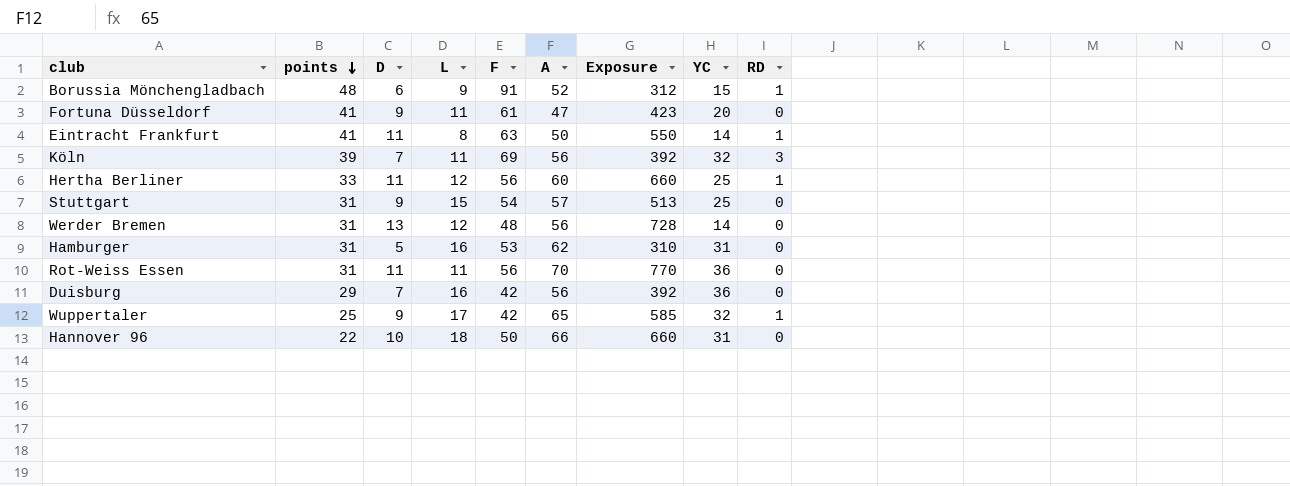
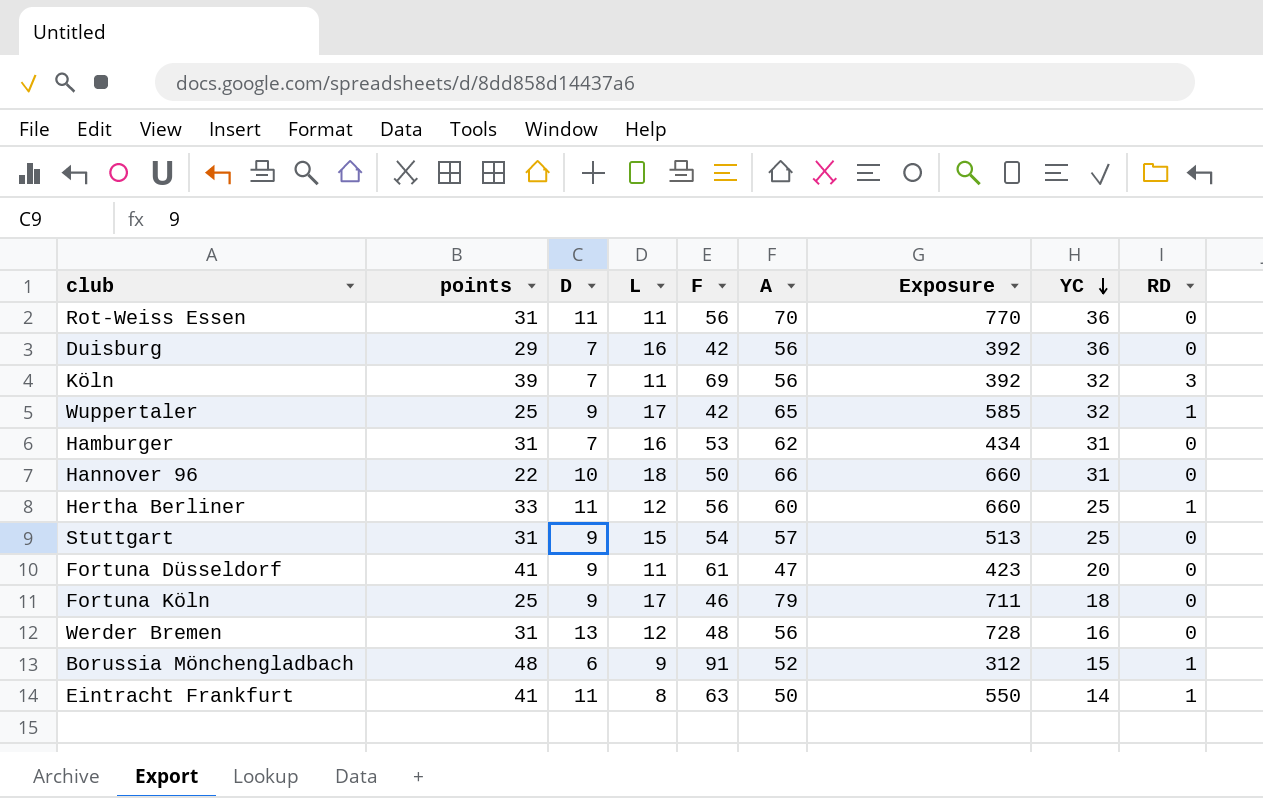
row order: points descending -> YC descending
Hamburger | D: 5 -> 7
Hamburger | Exposure: 310 -> 434
row Fortuna Köln: none -> 25 | 9 | 17 | 46 | 79 | 711 | 18 | 0
Werder Bremen | YC: 14 -> 16

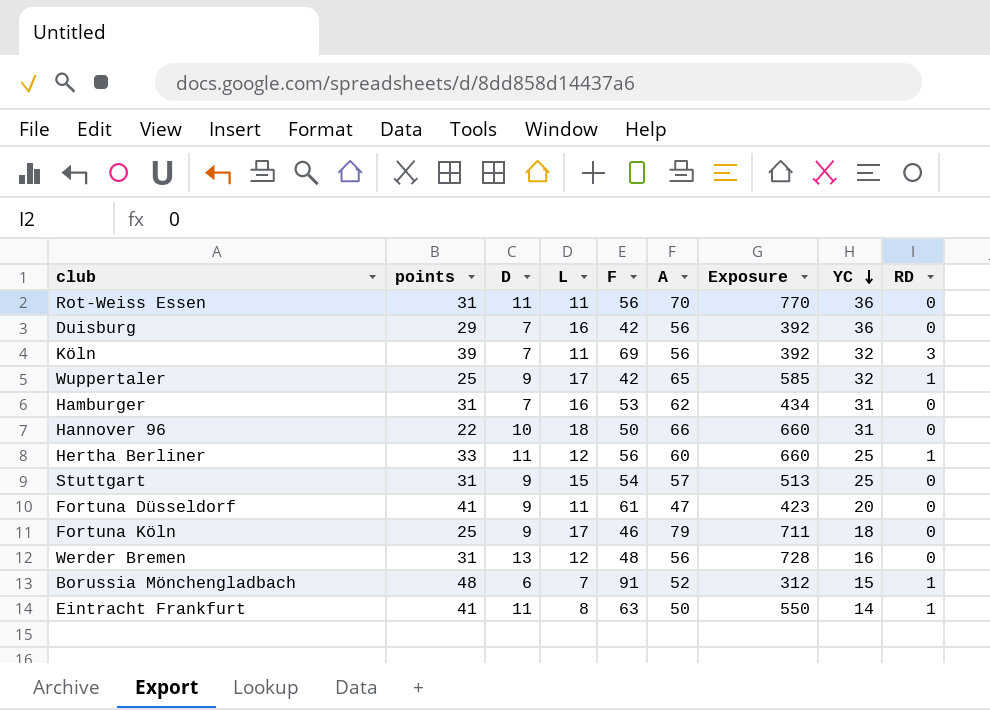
Borussia Mönchengladbach | L: 9 -> 7

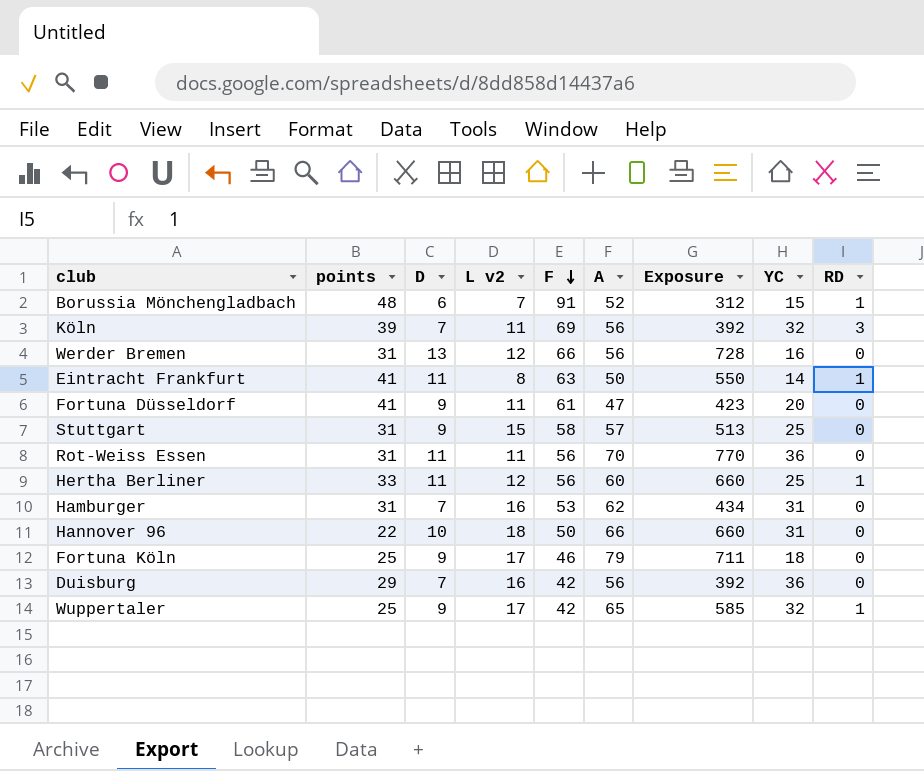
row order: YC descending -> F descending
column name: L -> L v2
Werder Bremen | F: 48 -> 66
Stuttgart | F: 54 -> 58

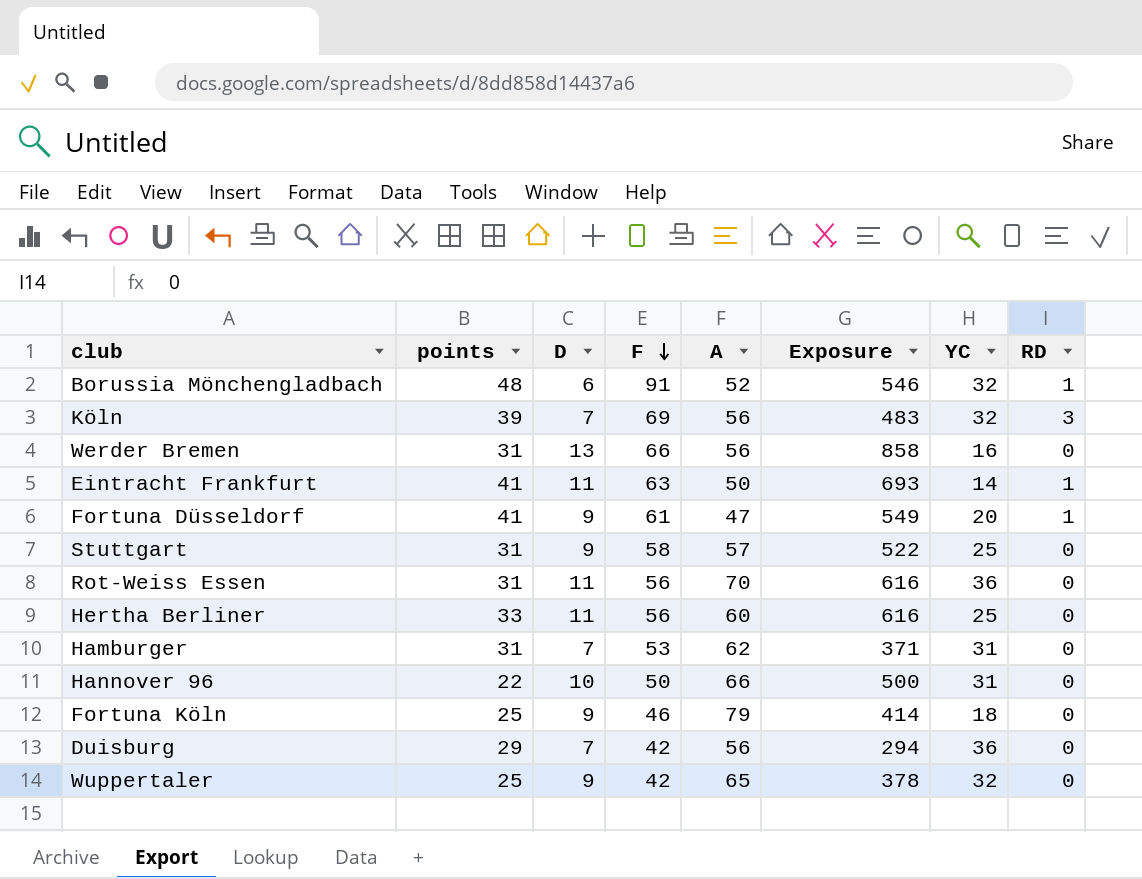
column L v2 | position: 4 -> none
column Exposure | formula: [D] * [A] -> [D] * [F]
Borussia Mönchengladbach | YC: 15 -> 32
Fortuna Düsseldorf | RD: 0 -> 1
Hertha Berliner | RD: 1 -> 0
Wuppertaler | RD: 1 -> 0

